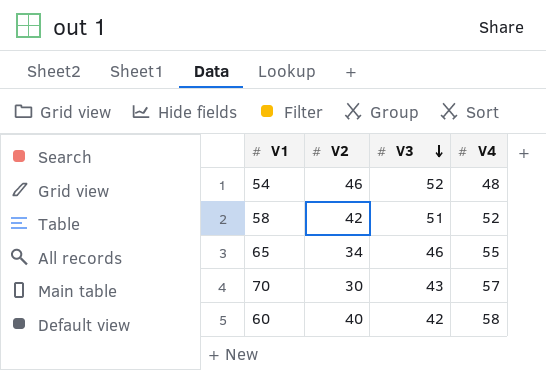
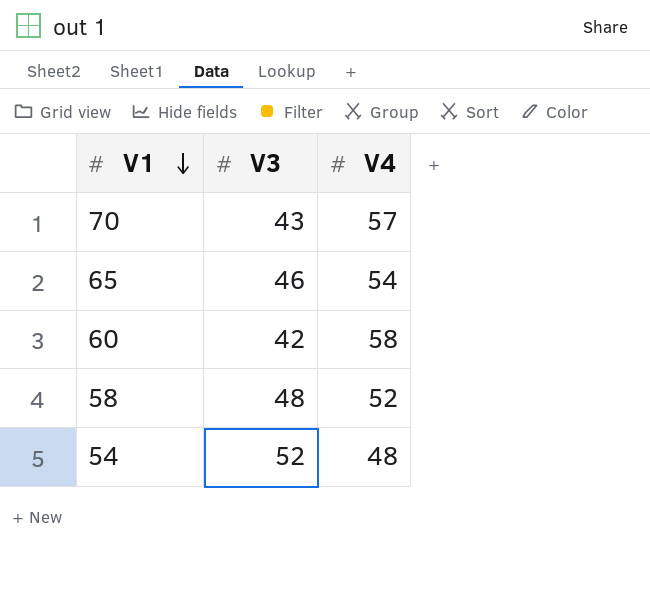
row order: V3 descending -> V1 descending
column V2 | position: 2 -> none
65 | V4: 55 -> 54
58 | V3: 51 -> 48

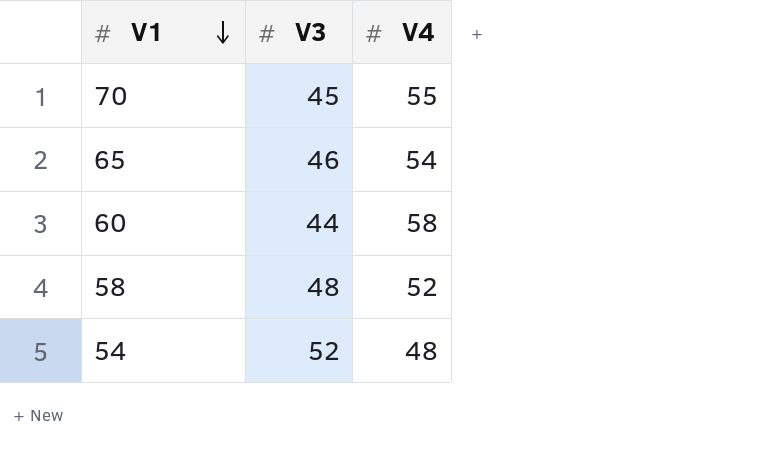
70 | V3: 43 -> 45
70 | V4: 57 -> 55
60 | V3: 42 -> 44

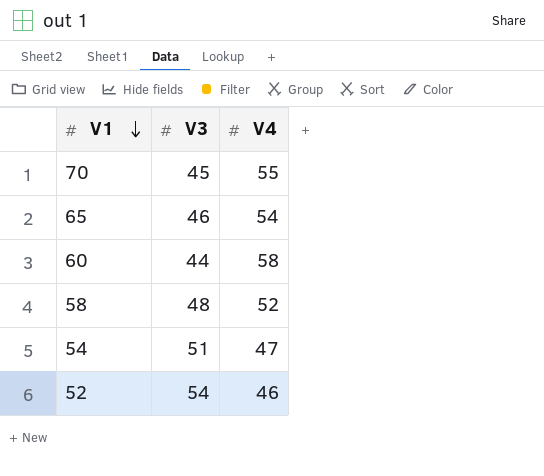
54 | V3: 52 -> 51
54 | V4: 48 -> 47
row 52: none -> 54 | 46

